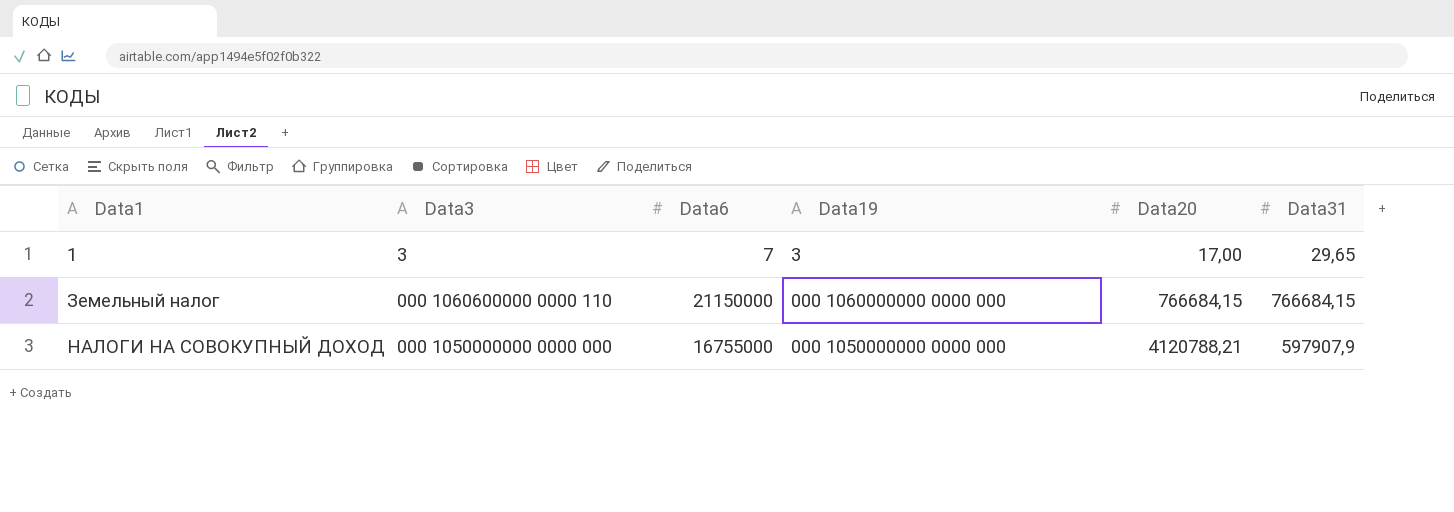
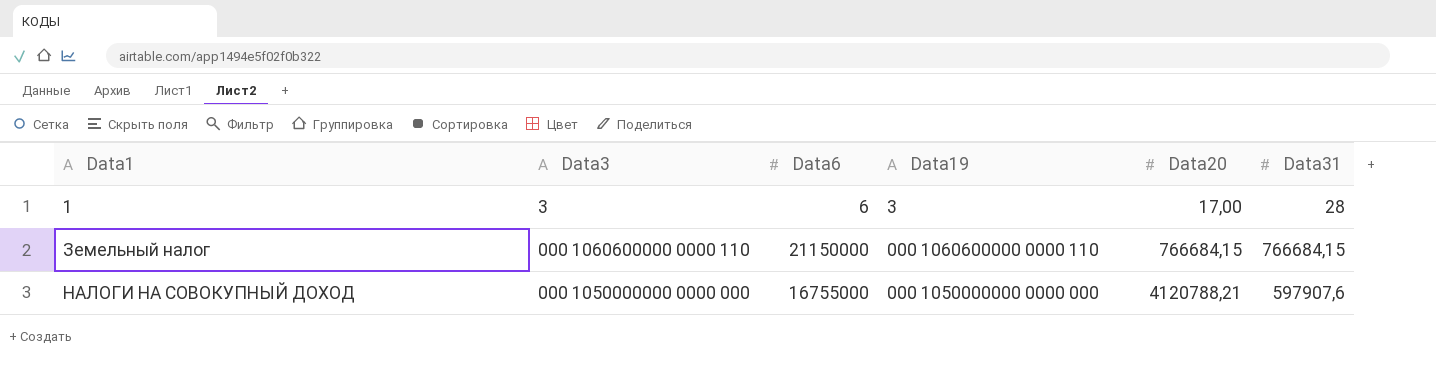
1 | Data6: 7 -> 6
1 | Data31: 29,65 -> 28
Земельный налог | Data19: 000 1060000000 0000 000 -> 000 1060600000 0000 110
НАЛОГИ НА СОВОКУПНЫЙ ДОХОД | Data31: 597907,9 -> 597907,6

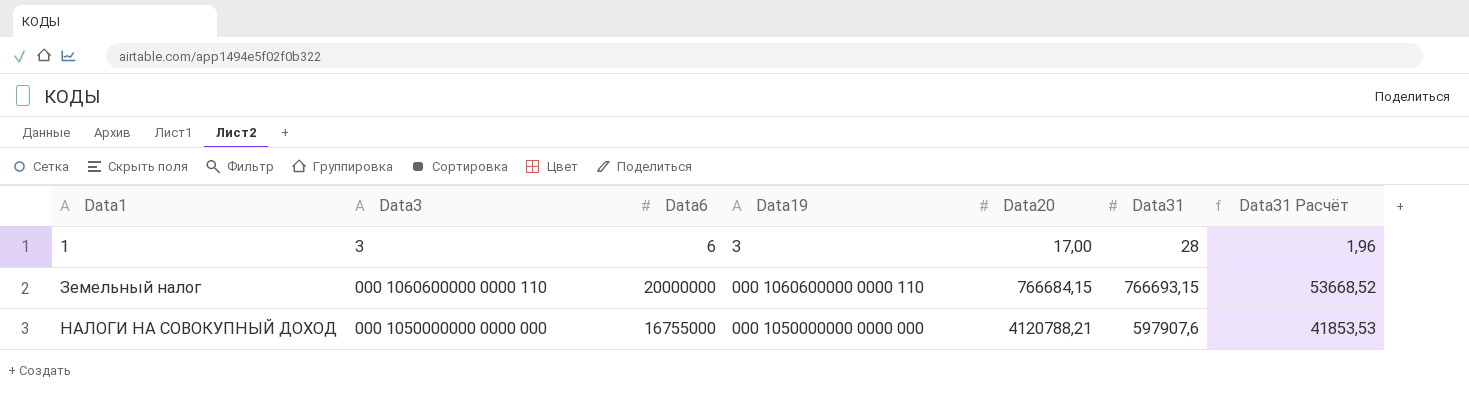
column Data31 Расчёт | formula: none -> [Data31] * 0,07
Земельный налог | Data6: 21150000 -> 20000000
Земельный налог | Data31: 766684,15 -> 766693,15

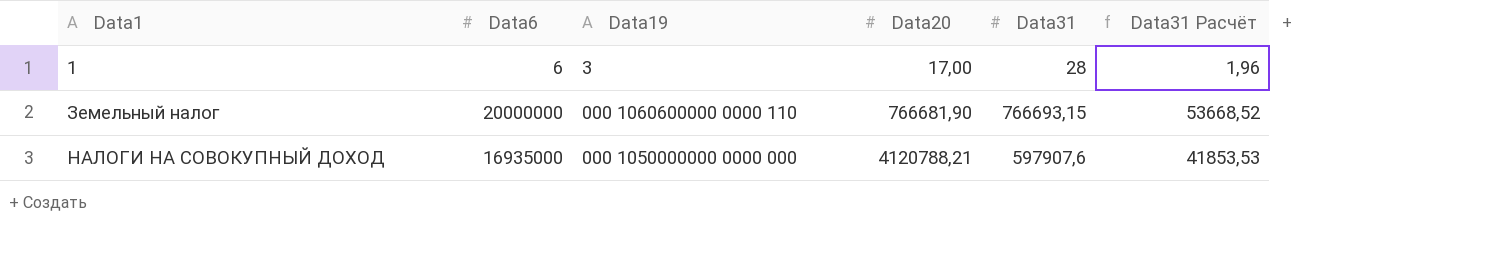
column Data3 | position: 2 -> none
Земельный налог | Data20: 766684,15 -> 766681,90
НАЛОГИ НА СОВОКУПНЫЙ ДОХОД | Data6: 16755000 -> 16935000

